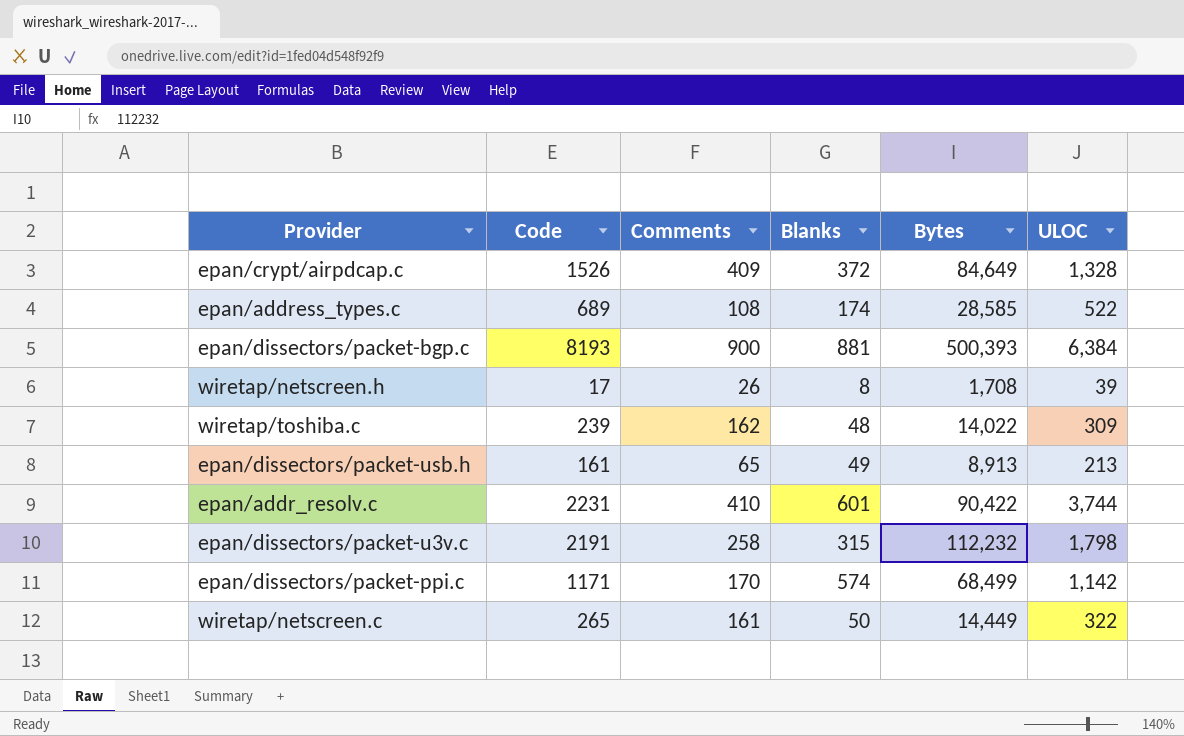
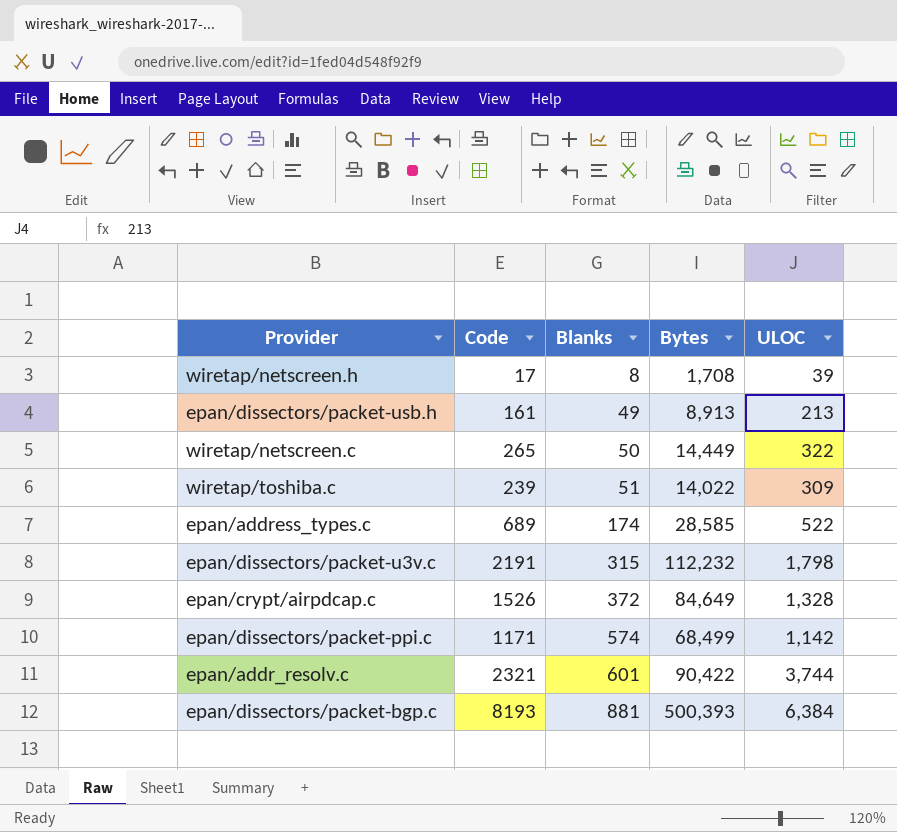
row order: none -> Blanks ascending
column Comments | position: 3 -> none
wiretap/toshiba.c | Blanks: 48 -> 51
epan/addr_resolv.c | Code: 2231 -> 2321

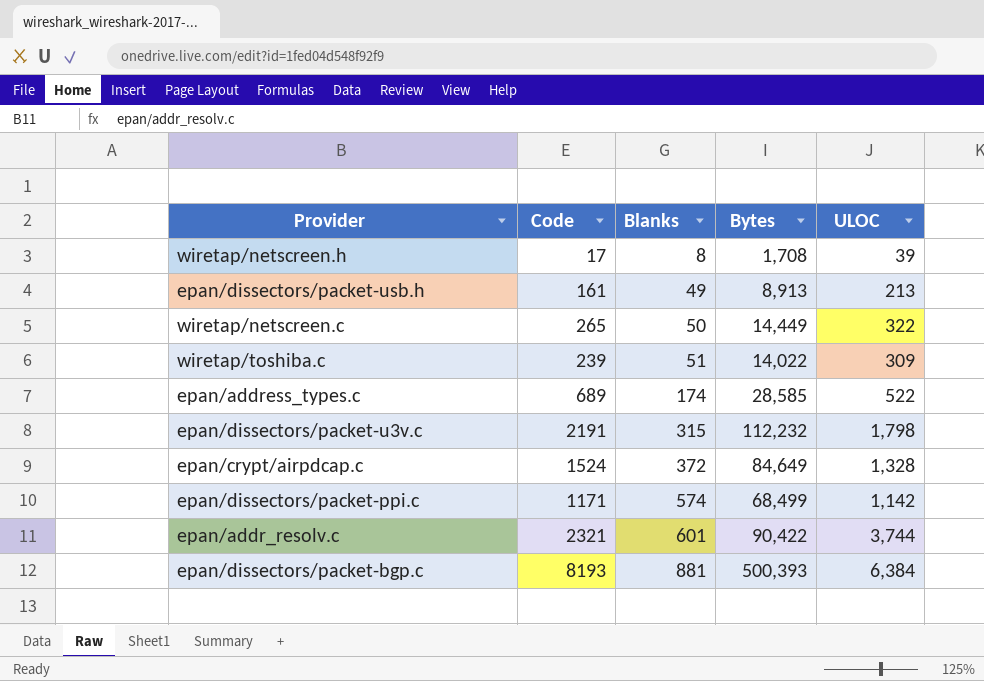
epan/crypt/airpdcap.c | Code: 1526 -> 1524

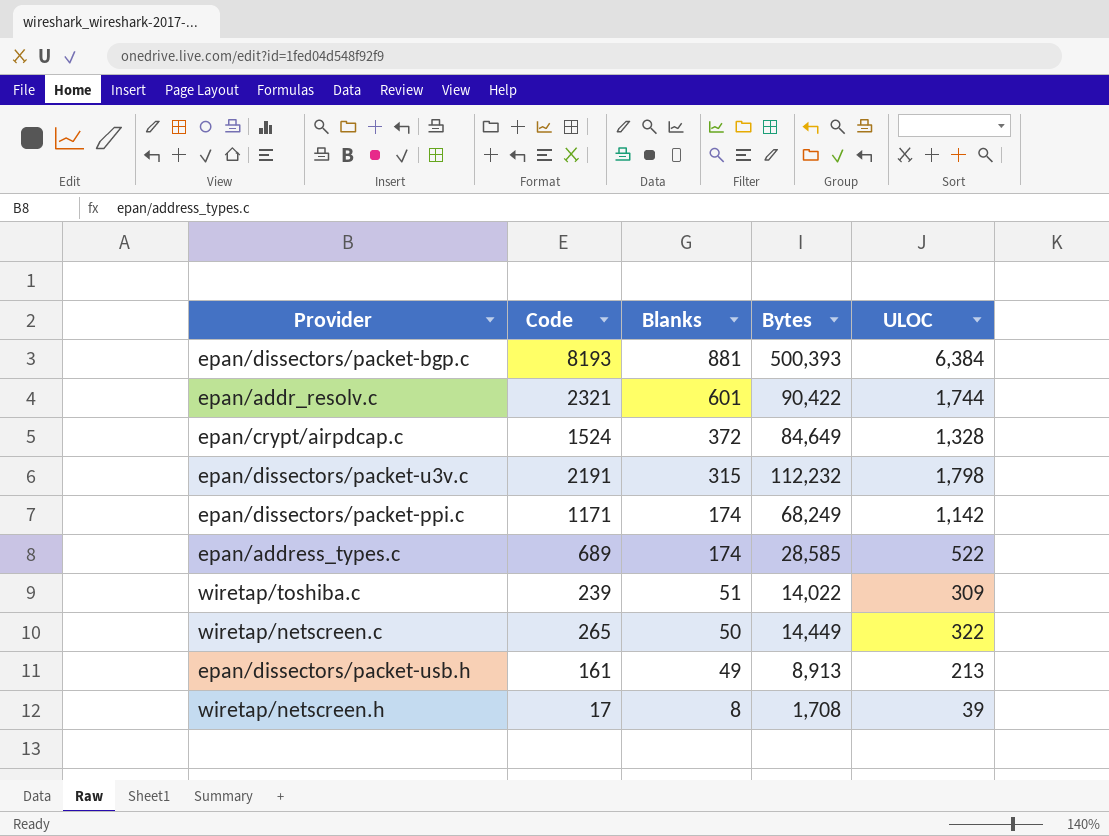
row order: Blanks ascending -> Blanks descending
epan/addr_resolv.c | ULOC: 3,744 -> 1,744
epan/dissectors/packet-ppi.c | Blanks: 574 -> 174
epan/dissectors/packet-ppi.c | Bytes: 68,499 -> 68,249

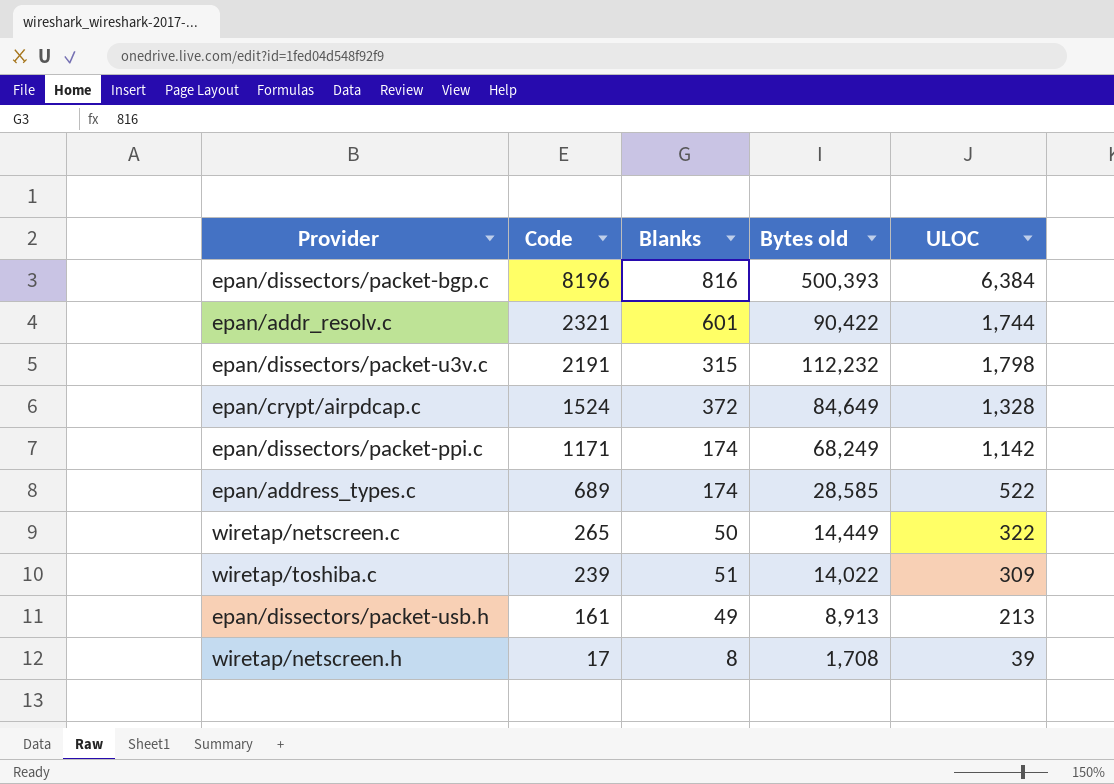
row order: Blanks descending -> Code descending
column name: Bytes -> Bytes old
epan/dissectors/packet-bgp.c | Code: 8193 -> 8196
epan/dissectors/packet-bgp.c | Blanks: 881 -> 816

